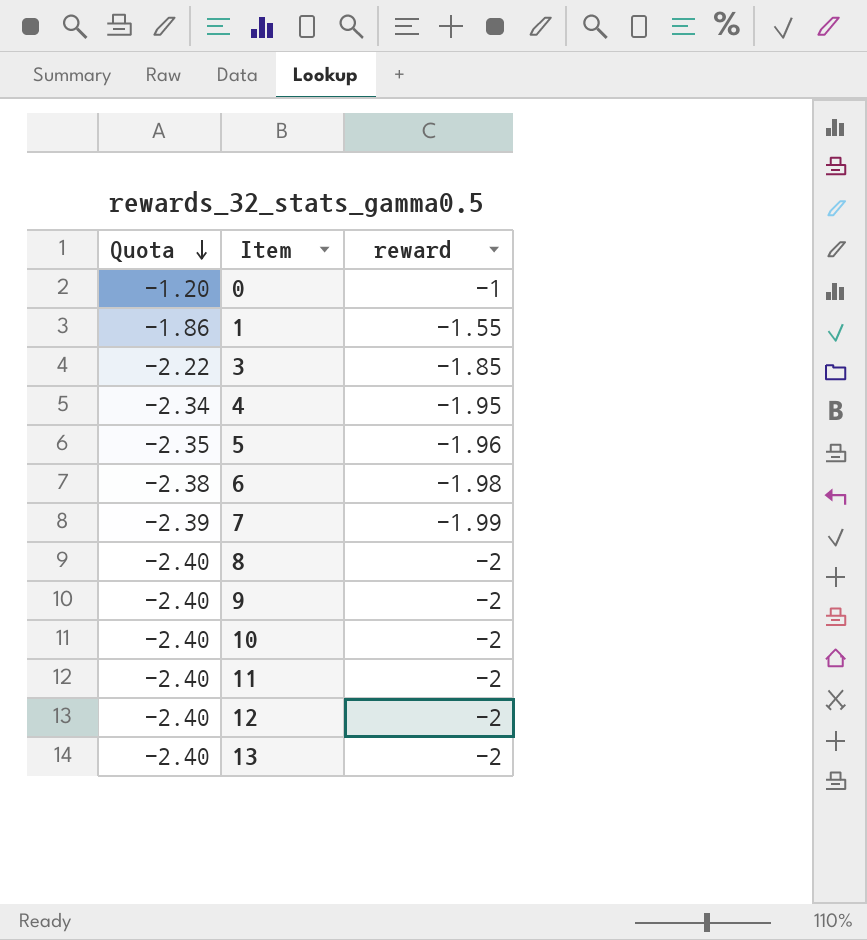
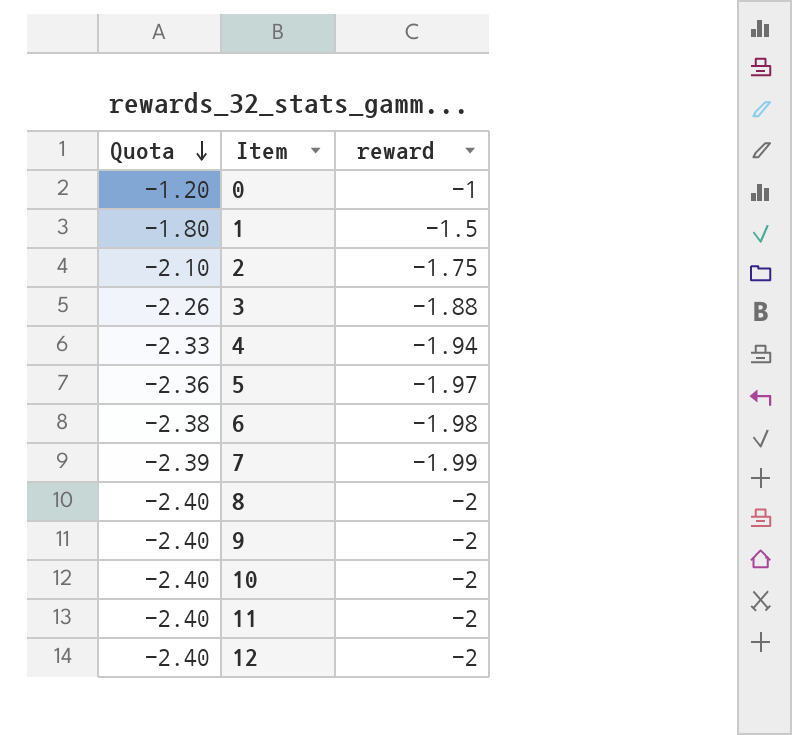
row 13: -2.40 | -2 -> none
1 | Quota: -1.86 -> -1.80
1 | reward: -1.55 -> -1.5
row 2: none -> -2.10 | -1.75
3 | Quota: -2.22 -> -2.26
3 | reward: -1.85 -> -1.88
4 | Quota: -2.34 -> -2.33
4 | reward: -1.95 -> -1.94
5 | Quota: -2.35 -> -2.36
5 | reward: -1.96 -> -1.97

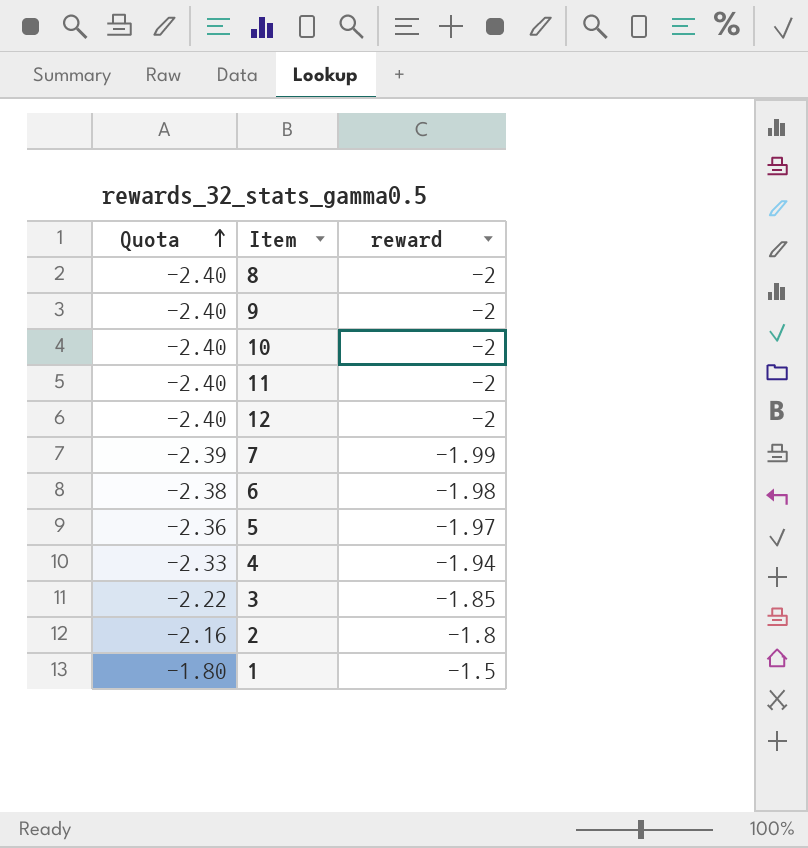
row order: Quota descending -> Quota ascending
row 0: -1.20 | -1 -> none
3 | Quota: -2.26 -> -2.22
3 | reward: -1.88 -> -1.85
2 | Quota: -2.10 -> -2.16
2 | reward: -1.75 -> -1.8

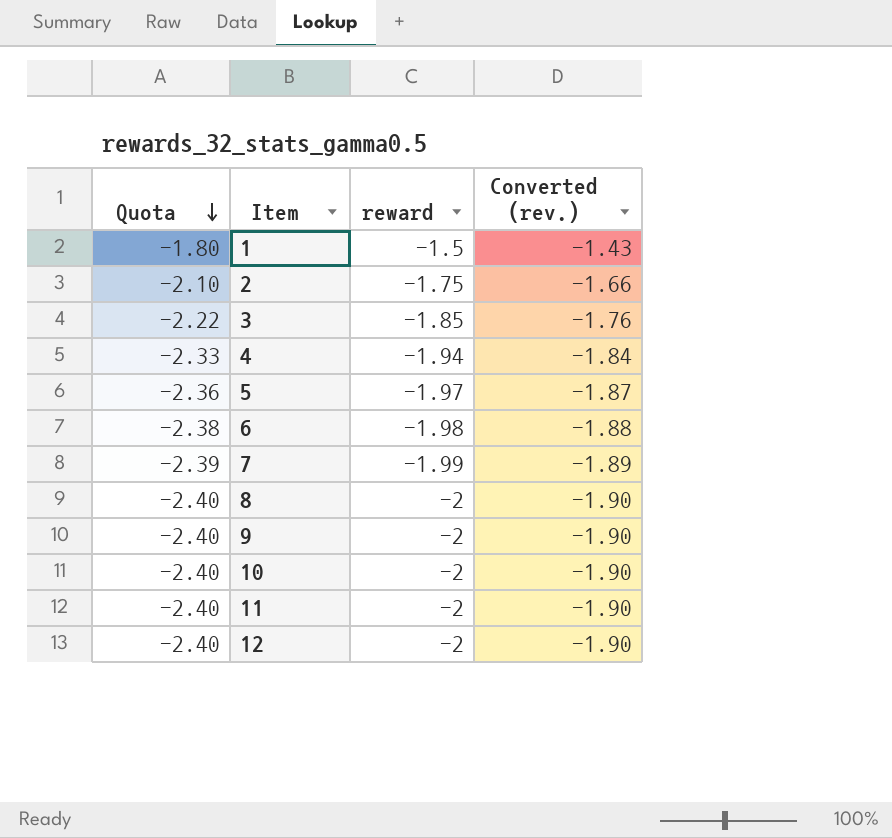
row order: Quota ascending -> Quota descending
column Converted (rev.) | formula: none -> [reward] * 0.95
2 | Quota: -2.16 -> -2.10
2 | reward: -1.8 -> -1.75

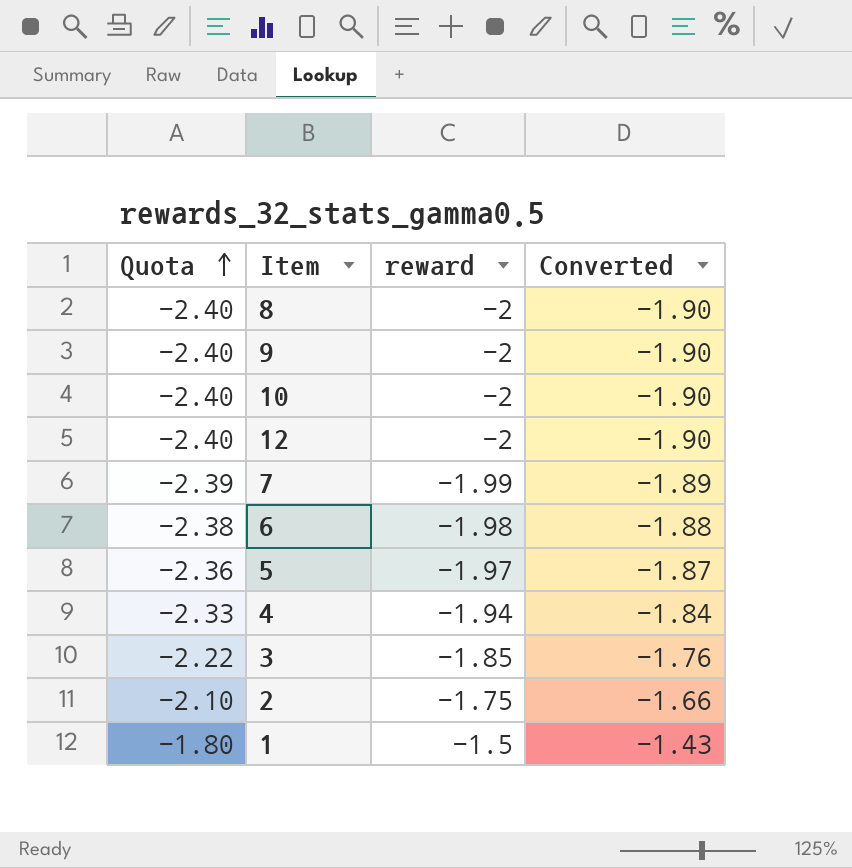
row order: Quota descending -> Quota ascending
column name: Converted (rev.) -> Converted
row 11: -2.40 | -2 | -1.90 -> none

